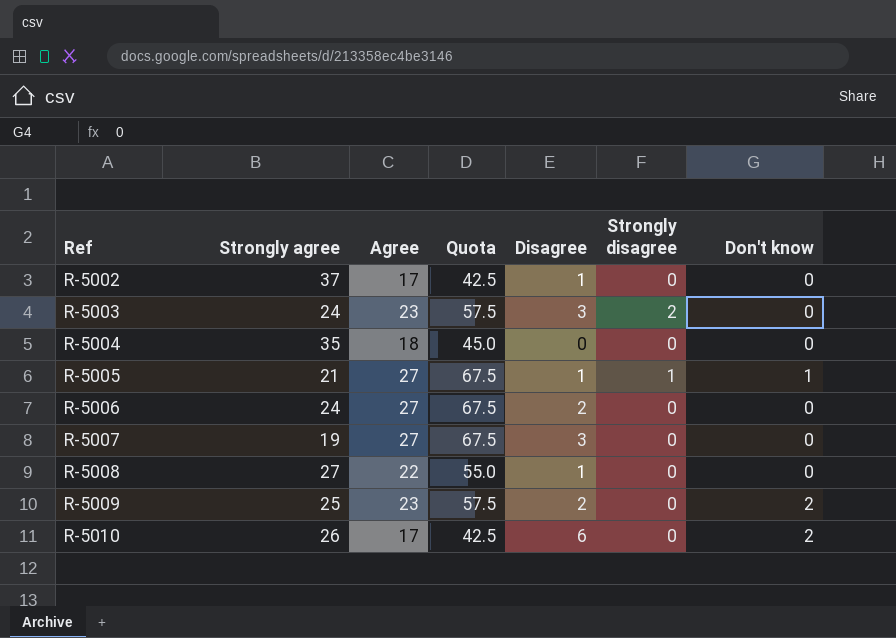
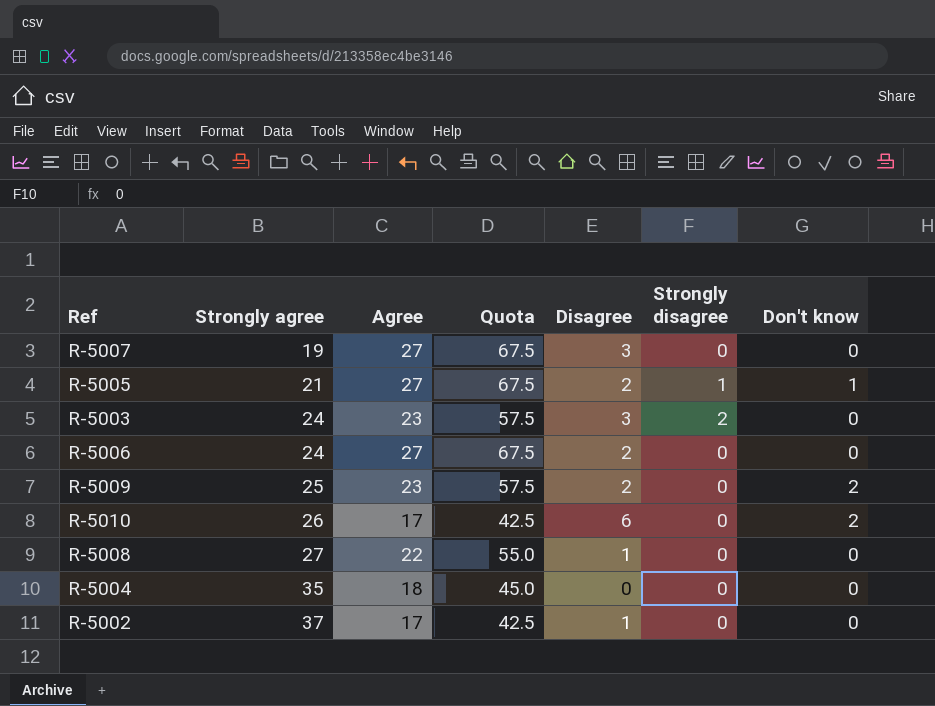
row order: Ref ascending -> Strongly agree ascending
R-5005 | Disagree: 1 -> 2

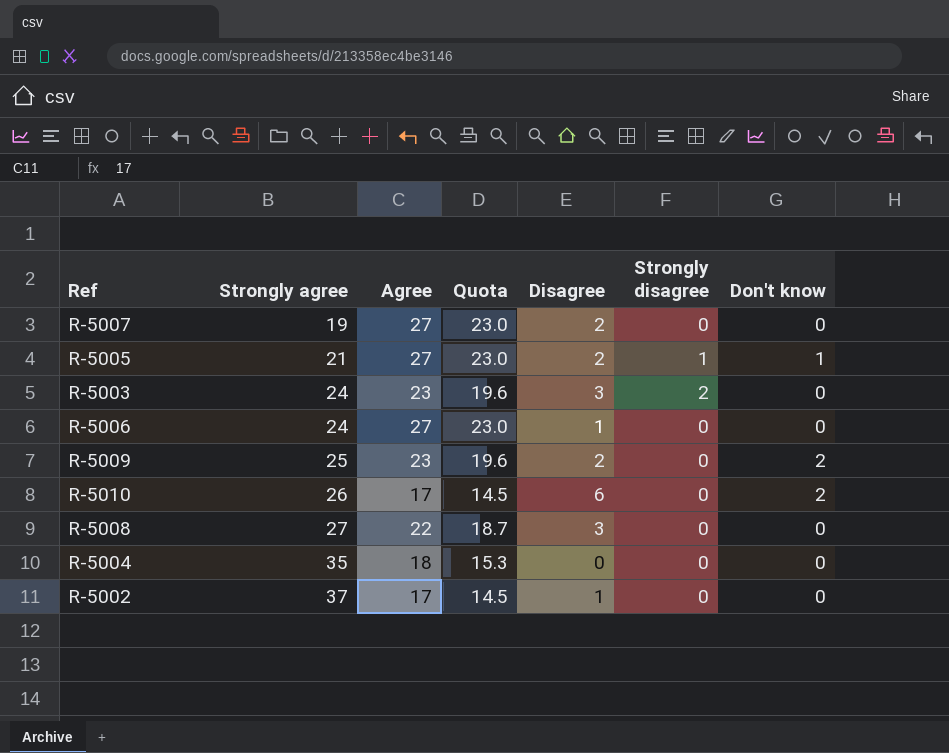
column Quota | formula: [Agree] * 2.5 -> [Agree] * 0.85
R-5007 | Disagree: 3 -> 2
R-5006 | Disagree: 2 -> 1
R-5008 | Disagree: 1 -> 3

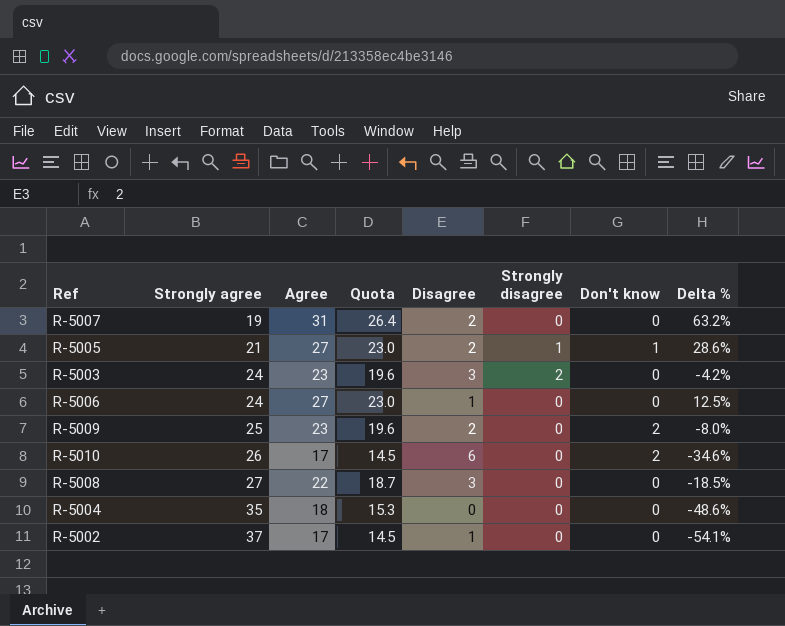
column Delta % | formula: none -> ([Agree] - [Strongly agree]) / [Strongly agree]
R-5007 | Agree: 27 -> 31
R-5007 | Quota: 23.0 -> 26.4

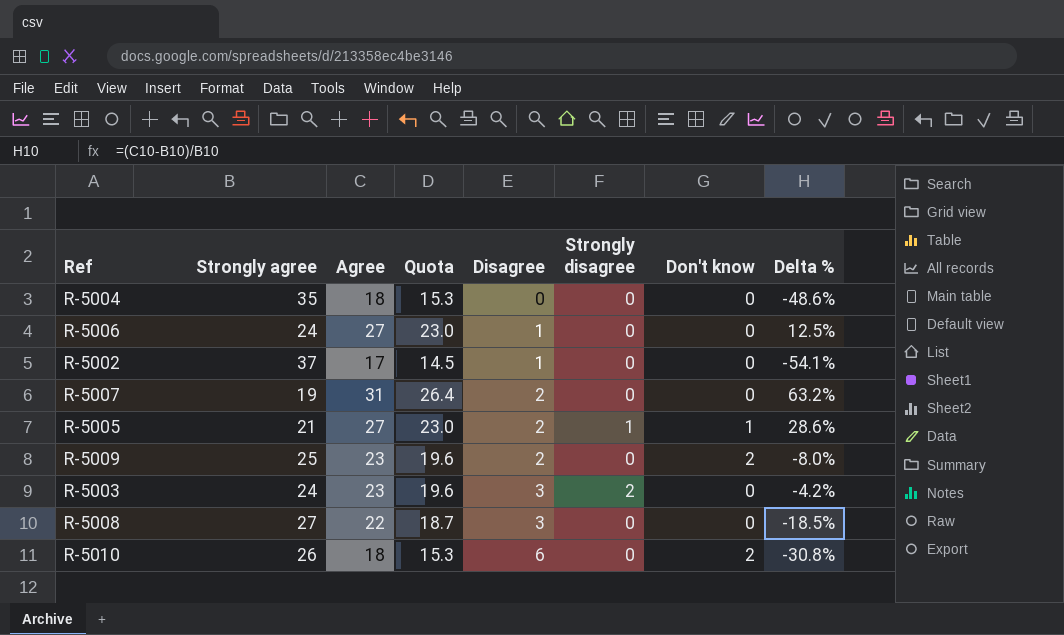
row order: Strongly agree ascending -> Disagree ascending
R-5010 | Agree: 17 -> 18
R-5010 | Quota: 14.5 -> 15.3
R-5010 | Delta %: -34.6% -> -30.8%

